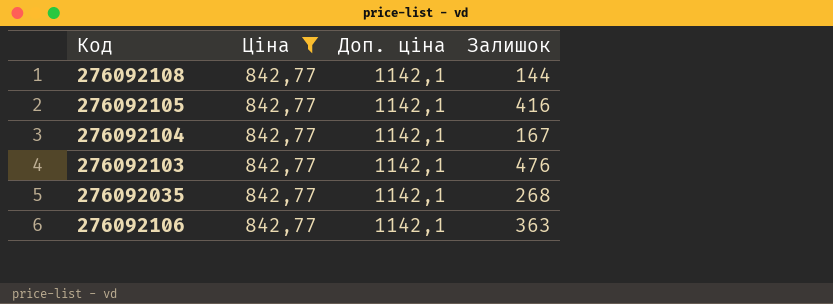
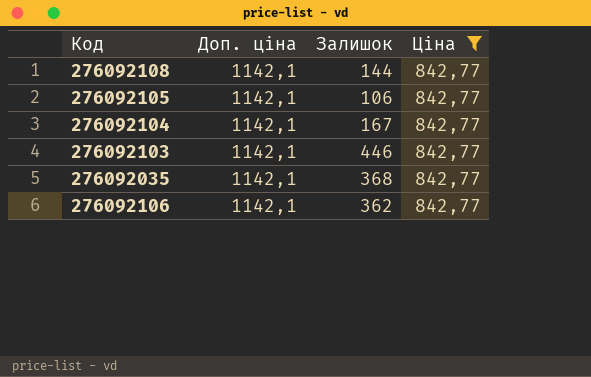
column Ціна | position: 2 -> 4
276092105 | Залишок: 416 -> 106
276092103 | Залишок: 476 -> 446
276092035 | Залишок: 268 -> 368
276092106 | Залишок: 363 -> 362

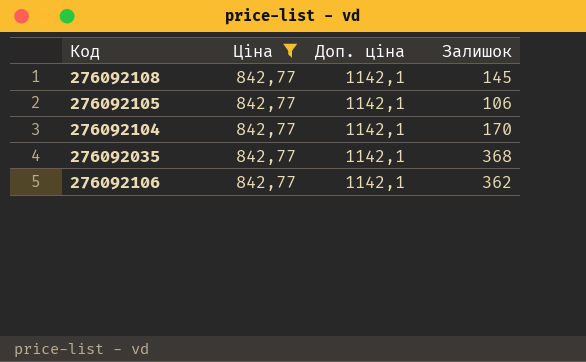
column Ціна | position: 4 -> 2
row 276092103: 1142,1 | 446 | 842,77 -> none
276092108 | Залишок: 144 -> 145
276092104 | Залишок: 167 -> 170

